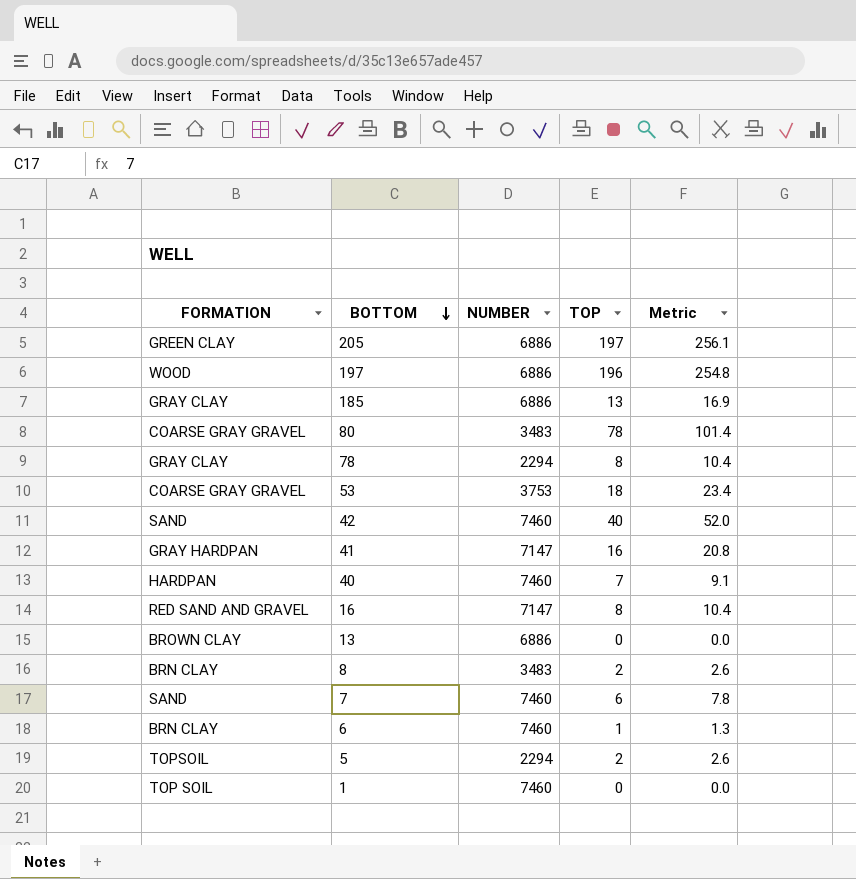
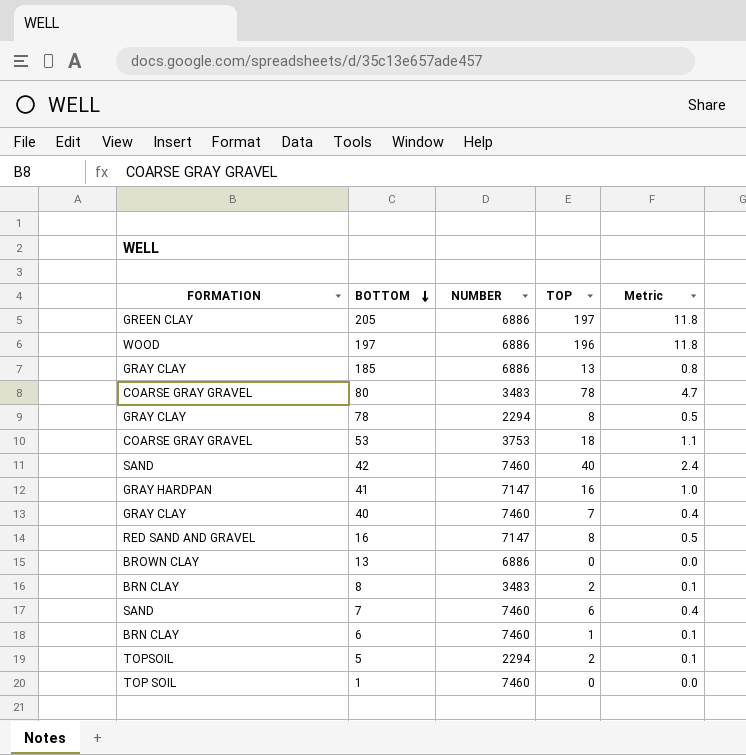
column Metric | formula: [TOP] * 1.3 -> [TOP] * 0.06
40 | FORMATION: HARDPAN -> GRAY CLAY

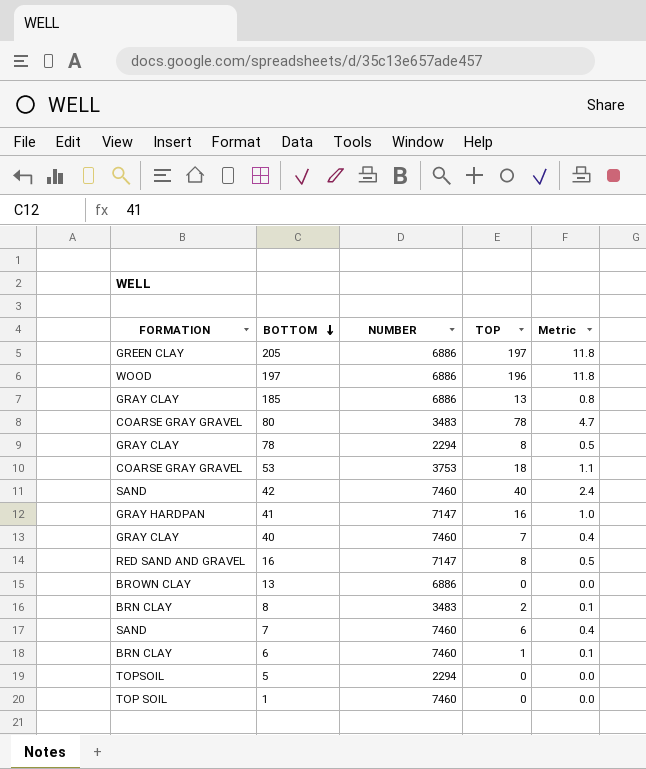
5 | TOP: 2 -> 0
5 | Metric: 0.1 -> 0.0

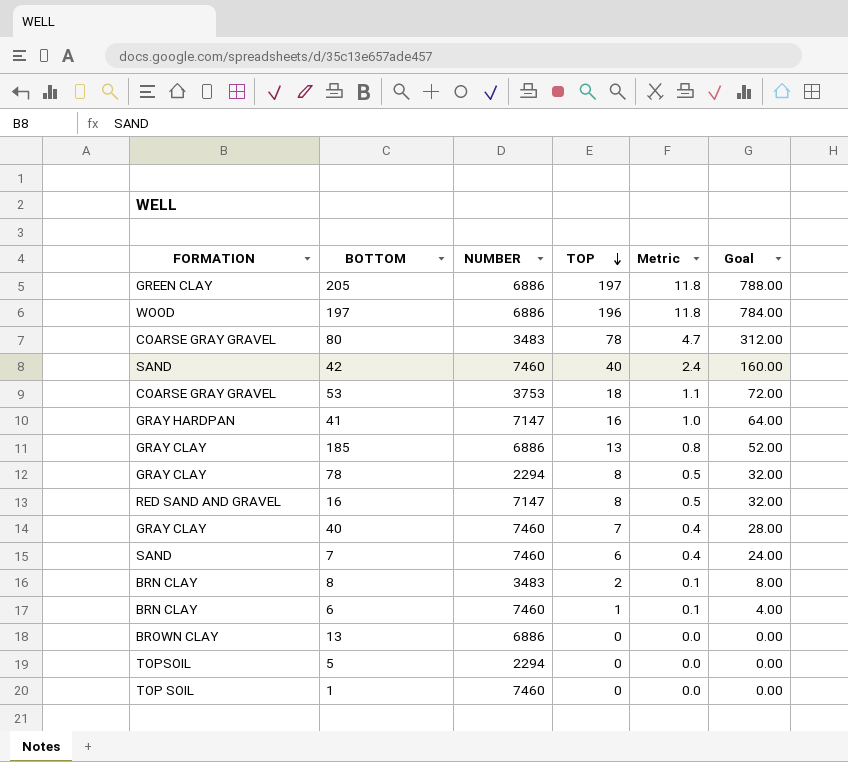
row order: BOTTOM descending -> TOP descending
column Goal | formula: none -> [TOP] * 4

